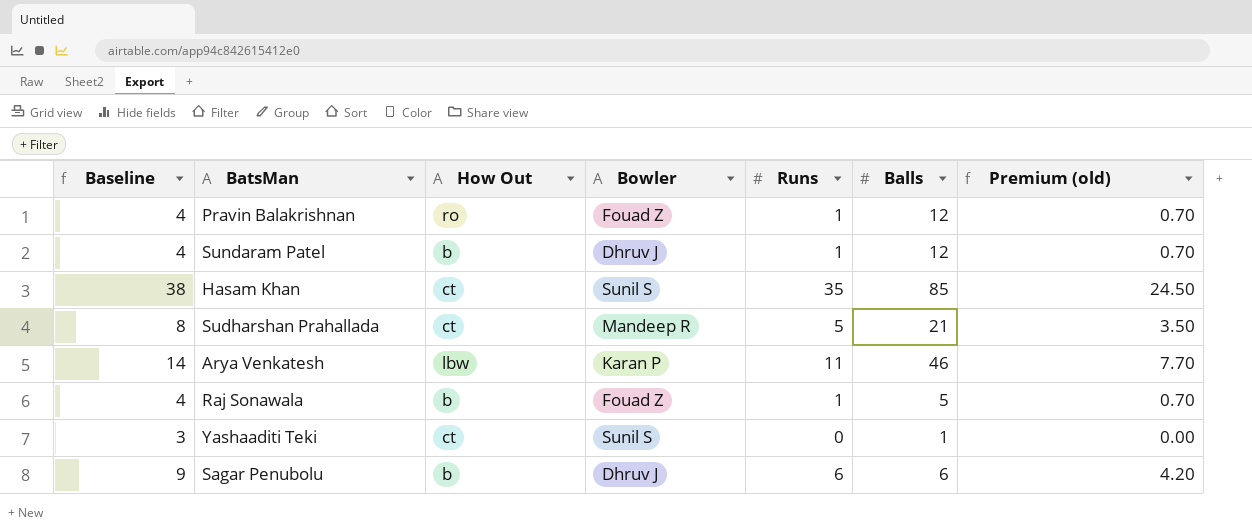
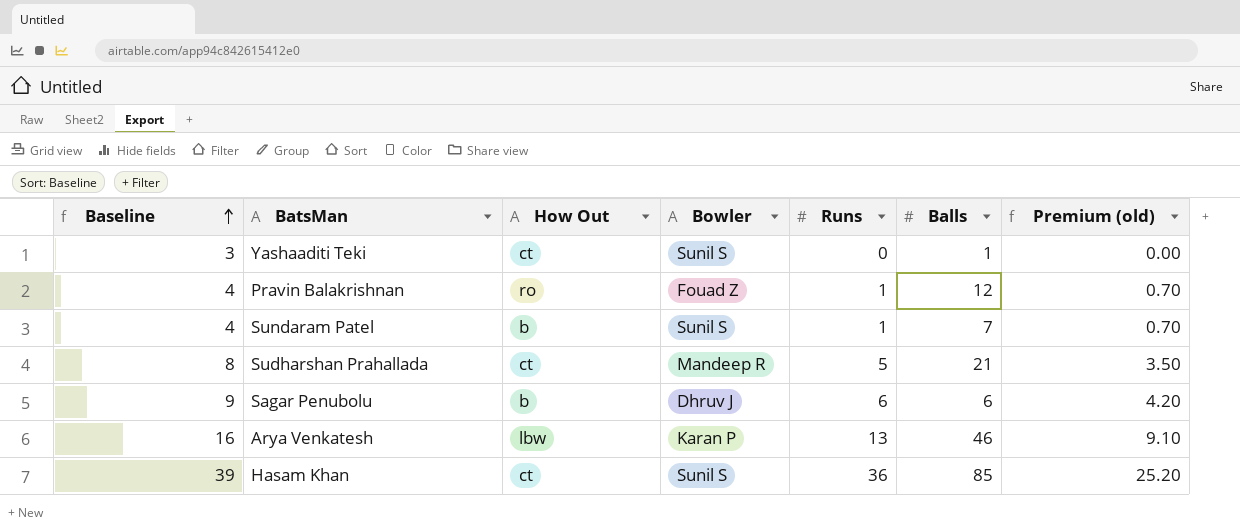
row order: none -> Baseline ascending
row Raj Sonawala: 4 | b | Fouad Z | 1 | 5 | 0.70 -> none
Sundaram Patel | Bowler: Dhruv J -> Sunil S
Sundaram Patel | Balls: 12 -> 7
Arya Venkatesh | Baseline: 14 -> 16
Arya Venkatesh | Runs: 11 -> 13
Arya Venkatesh | Premium (old): 7.70 -> 9.10
Hasam Khan | Baseline: 38 -> 39
Hasam Khan | Runs: 35 -> 36
Hasam Khan | Premium (old): 24.50 -> 25.20

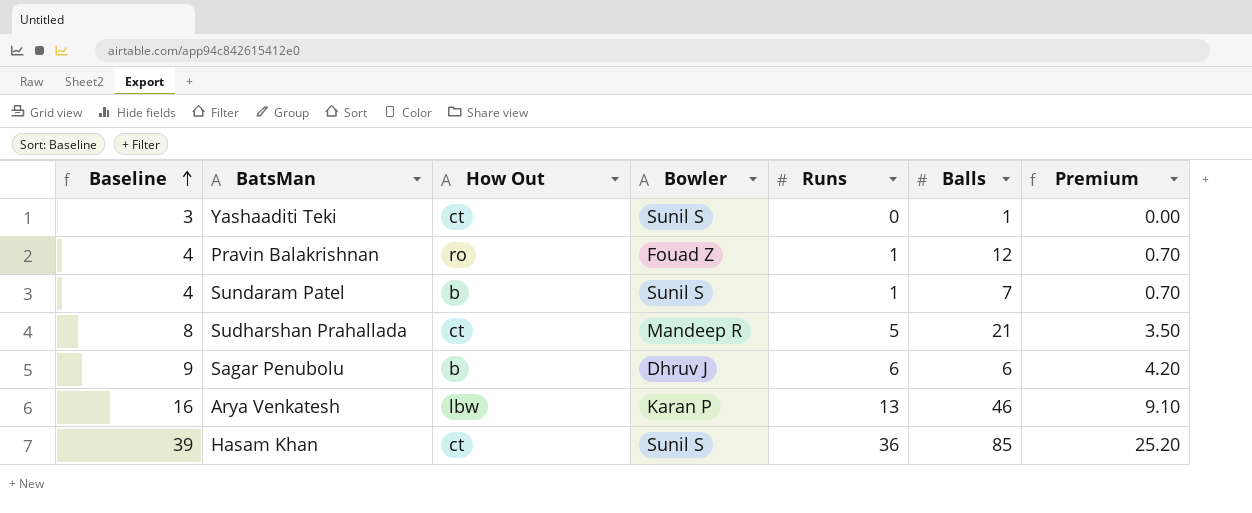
column name: Premium (old) -> Premium

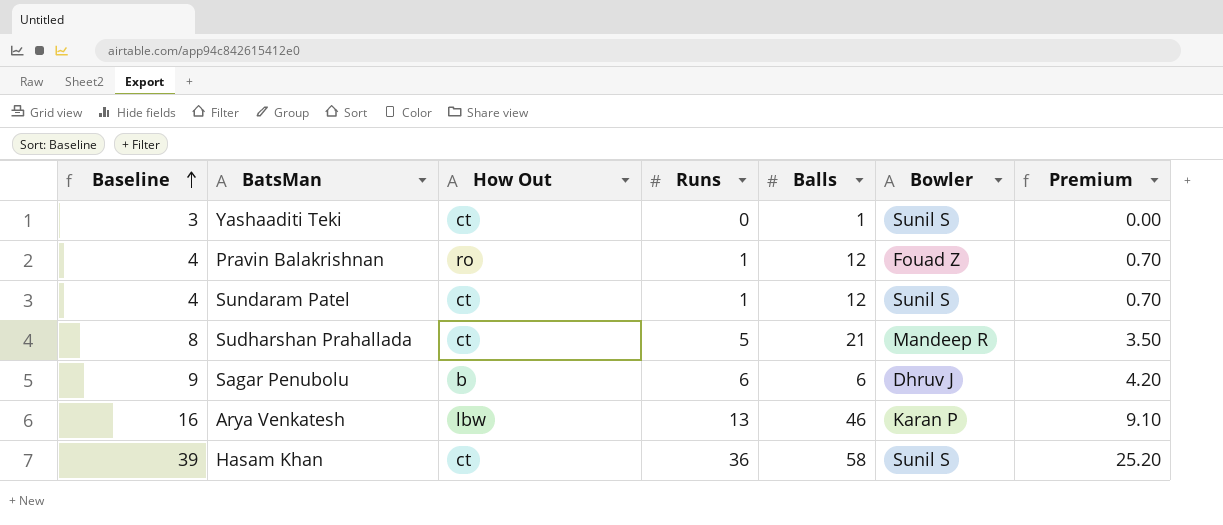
column Bowler | position: 4 -> 6
Sundaram Patel | How Out: b -> ct
Sundaram Patel | Balls: 7 -> 12
Hasam Khan | Balls: 85 -> 58

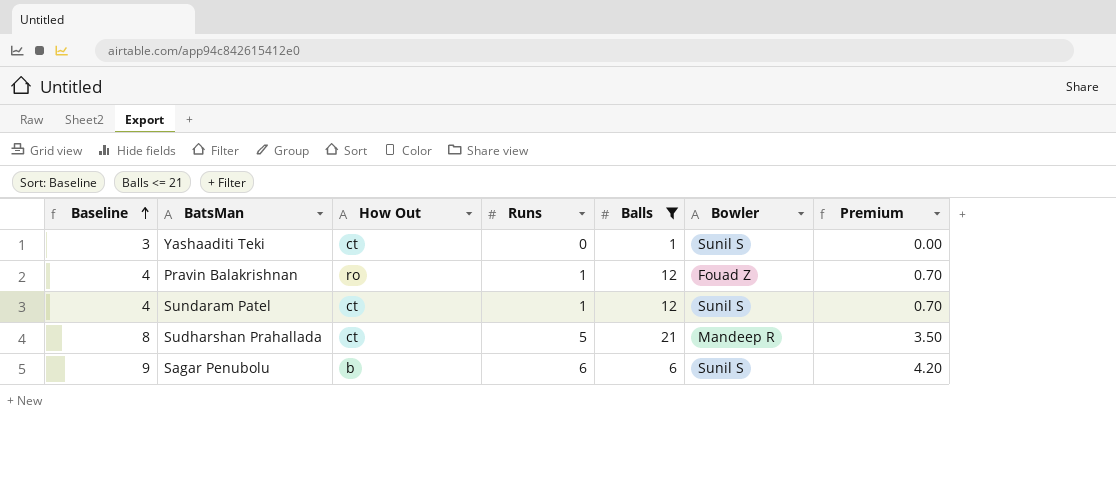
filter: none -> Balls <= 21
Sagar Penubolu | Bowler: Dhruv J -> Sunil S

